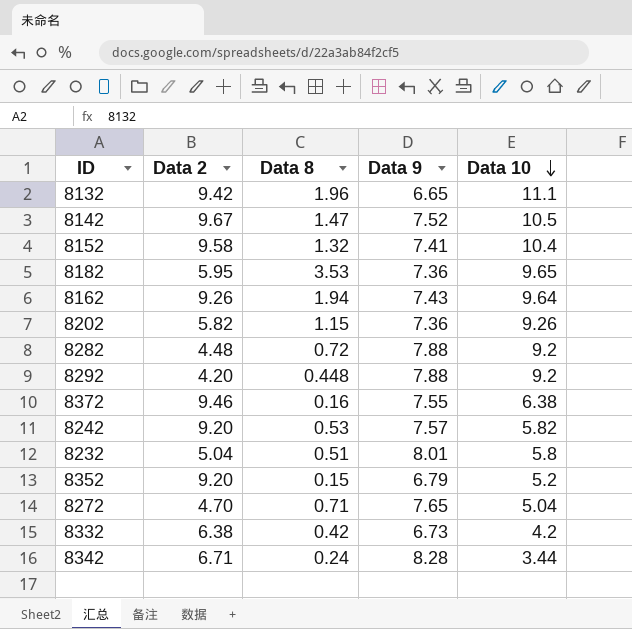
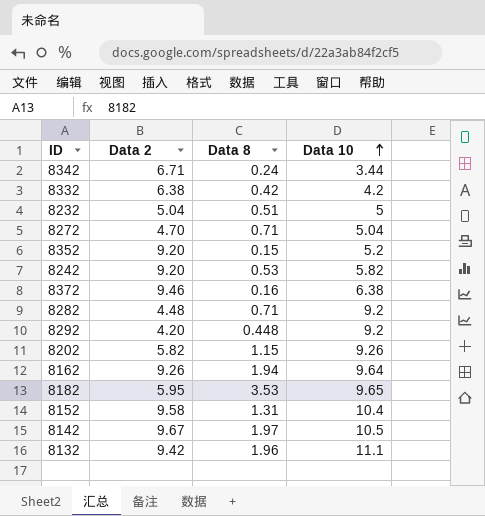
row order: Data 10 descending -> Data 10 ascending
column Data 9 | position: 4 -> none
8232 | Data 10: 5.8 -> 5
8282 | Data 8: 0.72 -> 0.71
8152 | Data 8: 1.32 -> 1.31
8142 | Data 8: 1.47 -> 1.97

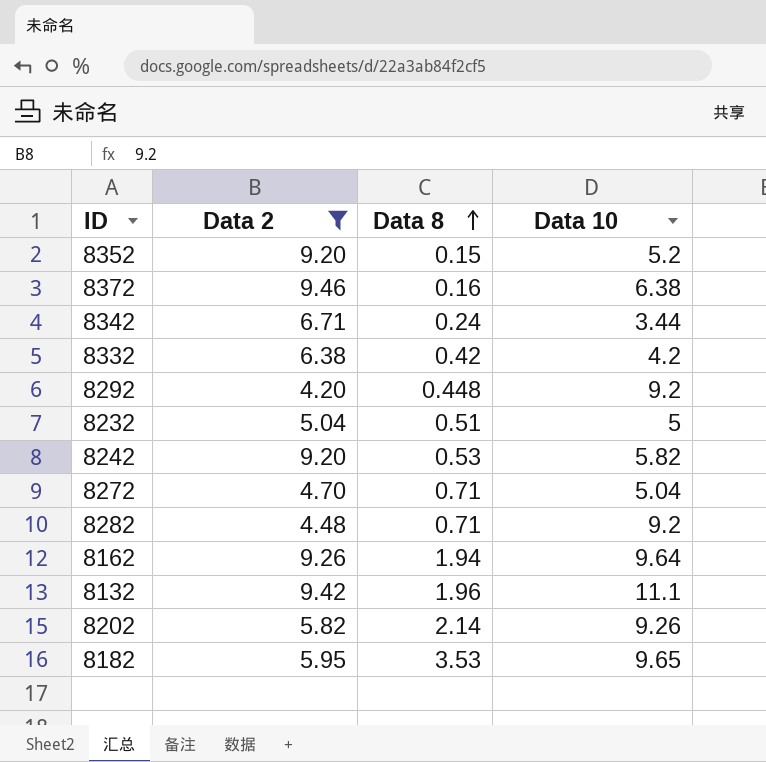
filter: none -> Data 2 <= 9.46
row order: Data 10 ascending -> Data 8 ascending
8202 | Data 8: 1.15 -> 2.14

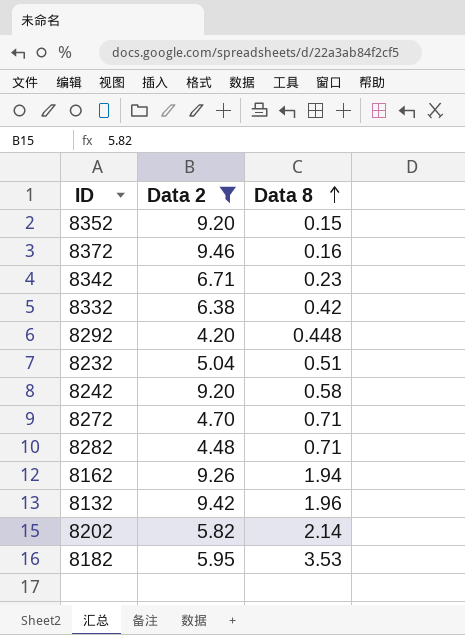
column Data 10 | position: 4 -> none
8342 | Data 8: 0.24 -> 0.23
8242 | Data 8: 0.53 -> 0.58

